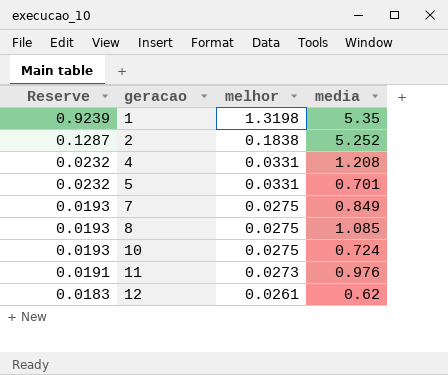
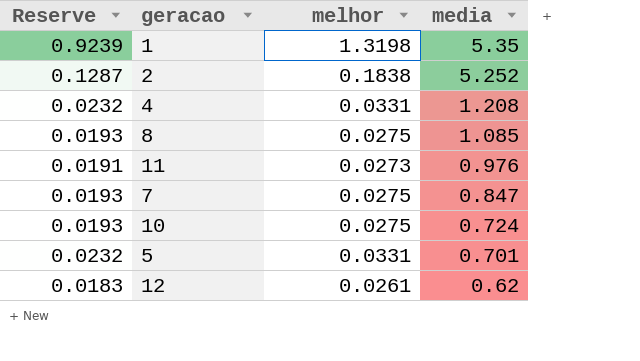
row order: Reserve descending -> media descending
7 | media: 0.849 -> 0.847

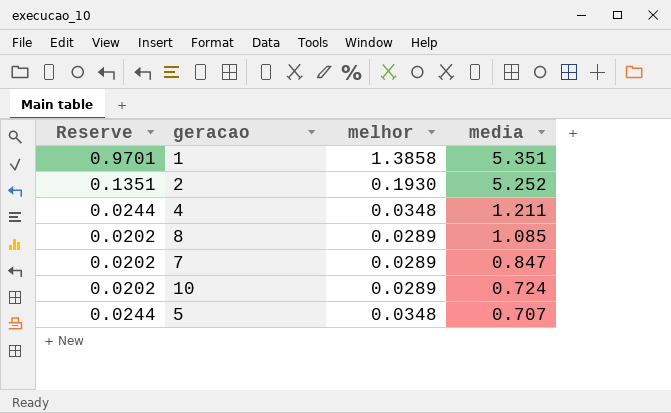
row 11: 0.0191 | 0.0273 | 0.976 -> none
row 12: 0.0183 | 0.0261 | 0.62 -> none
1 | Reserve: 0.9239 -> 0.9701
1 | melhor: 1.3198 -> 1.3858
1 | media: 5.35 -> 5.351
2 | Reserve: 0.1287 -> 0.1351
2 | melhor: 0.1838 -> 0.1930
4 | Reserve: 0.0232 -> 0.0244
4 | melhor: 0.0331 -> 0.0348
4 | media: 1.208 -> 1.211
8 | Reserve: 0.0193 -> 0.0202
8 | melhor: 0.0275 -> 0.0289
7 | Reserve: 0.0193 -> 0.0202
7 | melhor: 0.0275 -> 0.0289
10 | Reserve: 0.0193 -> 0.0202
10 | melhor: 0.0275 -> 0.0289
5 | Reserve: 0.0232 -> 0.0244
5 | melhor: 0.0331 -> 0.0348
5 | media: 0.701 -> 0.707

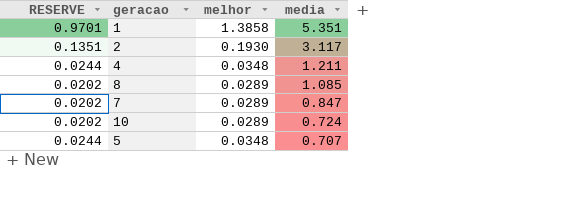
column name: Reserve -> RESERVE
2 | media: 5.252 -> 3.117

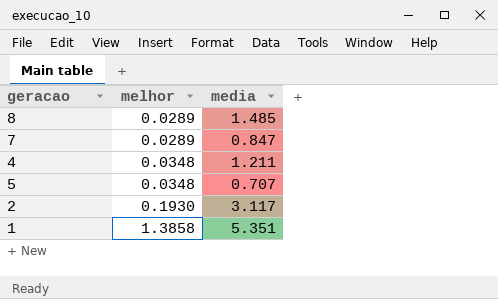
row order: media descending -> melhor ascending
column RESERVE | formula: [melhor] * 0.7 -> none
row 10: 0.0202 | 0.0289 | 0.724 -> none
8 | media: 1.085 -> 1.485

